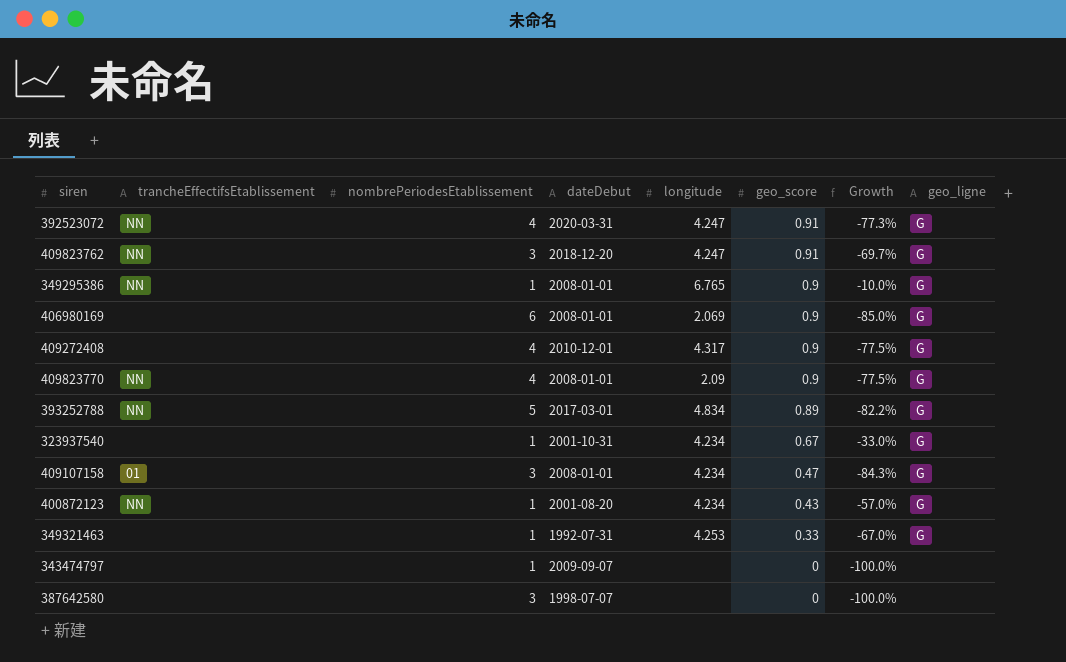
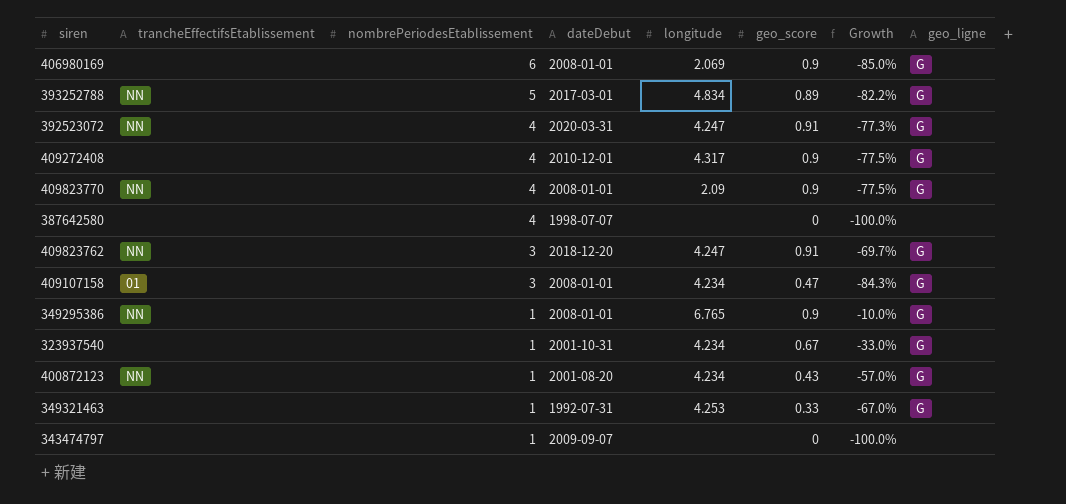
row order: geo_score descending -> nombrePeriodesEtablissement descending
387642580 | nombrePeriodesEtablissement: 3 -> 4

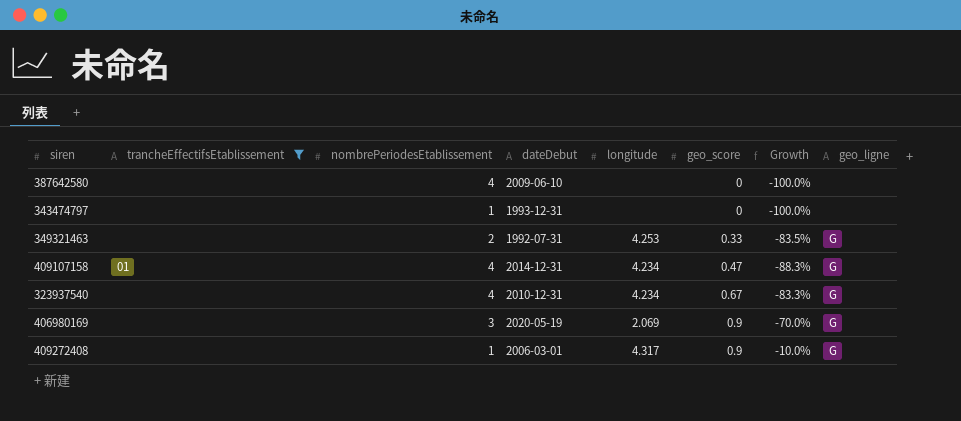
filter: none -> trancheEffectifsEtablissement != NN
row order: nombrePeriodesEtablissement descending -> geo_score ascending
387642580 | dateDebut: 1998-07-07 -> 2009-06-10
343474797 | dateDebut: 2009-09-07 -> 1993-12-31
349321463 | nombrePeriodesEtablissement: 1 -> 2
349321463 | Growth: -67.0% -> -83.5%
409107158 | nombrePeriodesEtablissement: 3 -> 4
409107158 | dateDebut: 2008-01-01 -> 2014-12-31
409107158 | Growth: -84.3% -> -88.3%
323937540 | nombrePeriodesEtablissement: 1 -> 4
323937540 | dateDebut: 2001-10-31 -> 2010-12-31
323937540 | Growth: -33.0% -> -83.3%
406980169 | nombrePeriodesEtablissement: 6 -> 3
406980169 | dateDebut: 2008-01-01 -> 2020-05-19
406980169 | Growth: -85.0% -> -70.0%
409272408 | nombrePeriodesEtablissement: 4 -> 1
409272408 | dateDebut: 2010-12-01 -> 2006-03-01
409272408 | Growth: -77.5% -> -10.0%

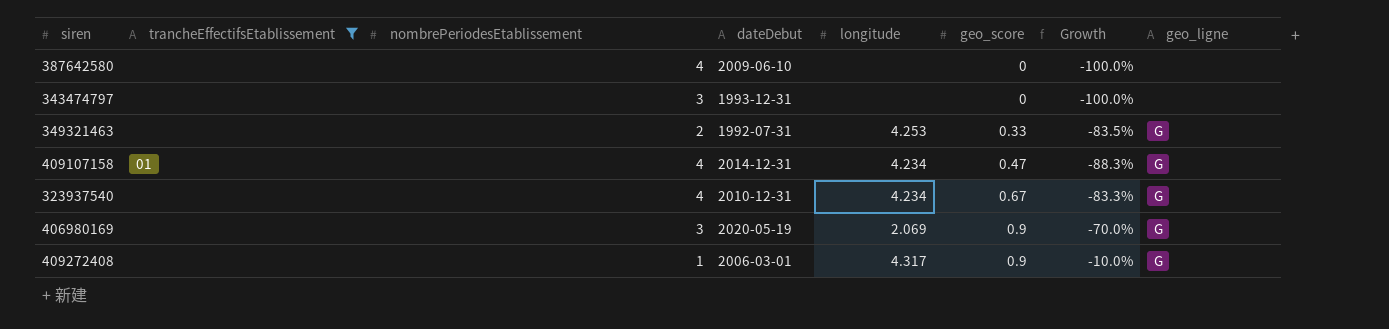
343474797 | nombrePeriodesEtablissement: 1 -> 3

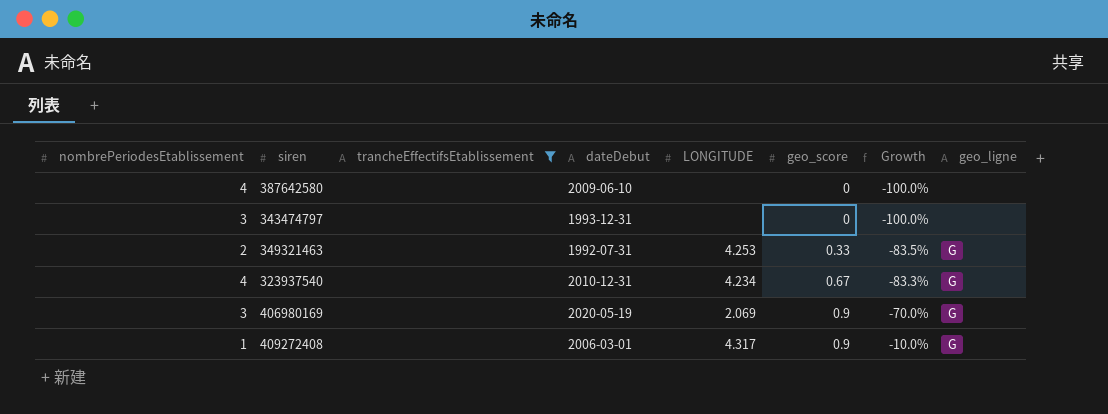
column nombrePeriodesEtablissement | position: 3 -> 1
column name: longitude -> LONGITUDE
row 409107158: 01 | 4 | 2014-12-31 | 4.234 | 0.47 | -88.3% | G -> none

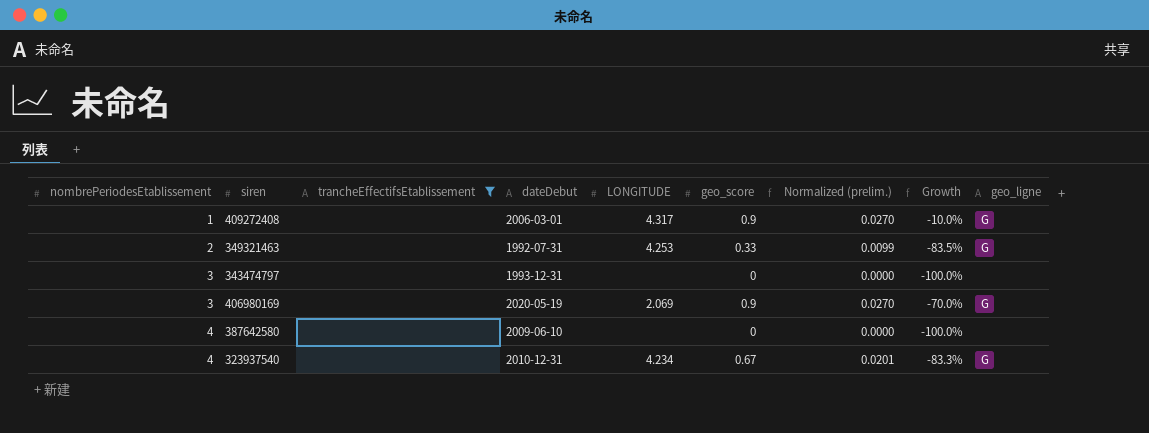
row order: geo_score ascending -> nombrePeriodesEtablissement ascending
column Normalized (prelim.) | formula: none -> [geo_score] * 0.03

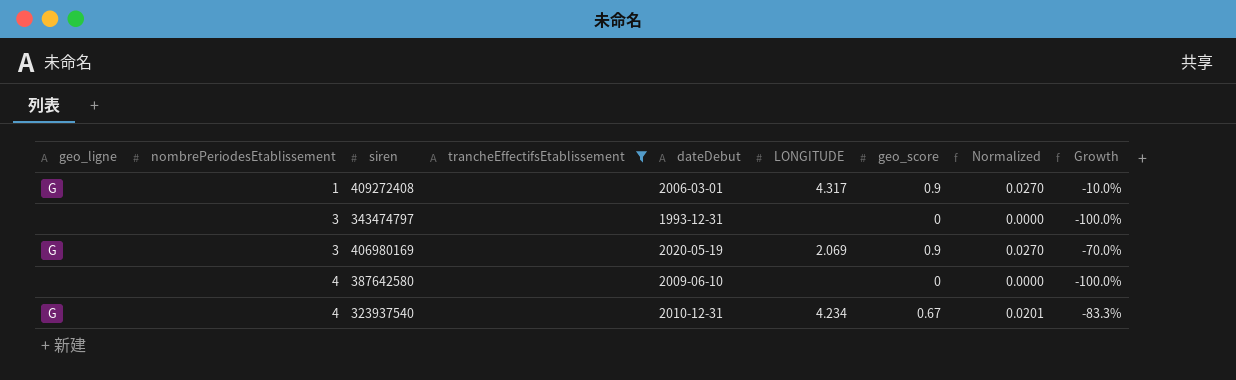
column geo_ligne | position: 9 -> 1
column name: Normalized (prelim.) -> Normalized
row 349321463: 2 | none | 1992-07-31 | 4.253 | 0.33 | 0.0099 | -83.5% | G -> none

